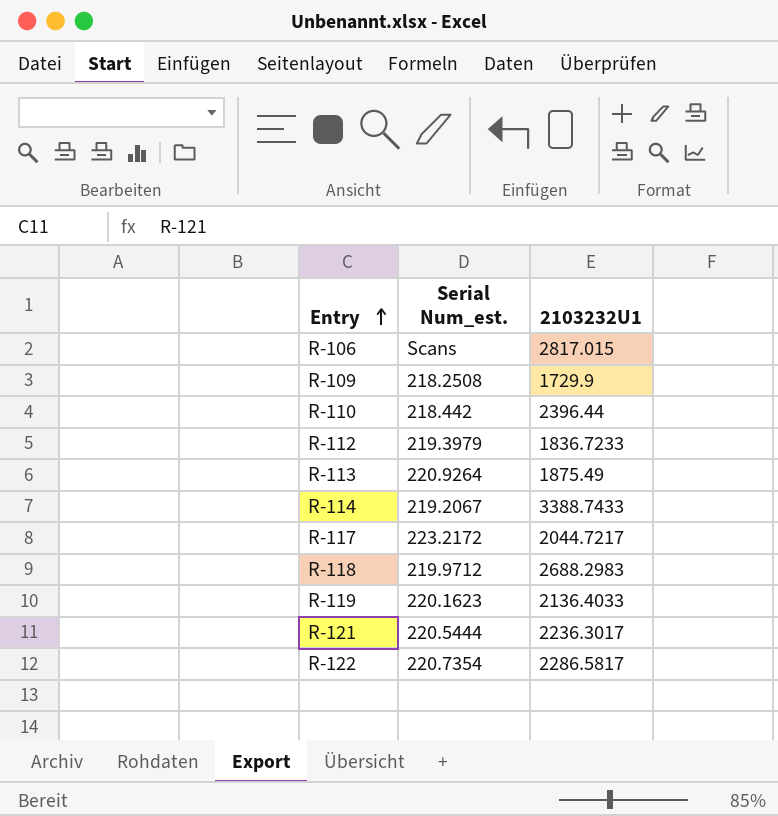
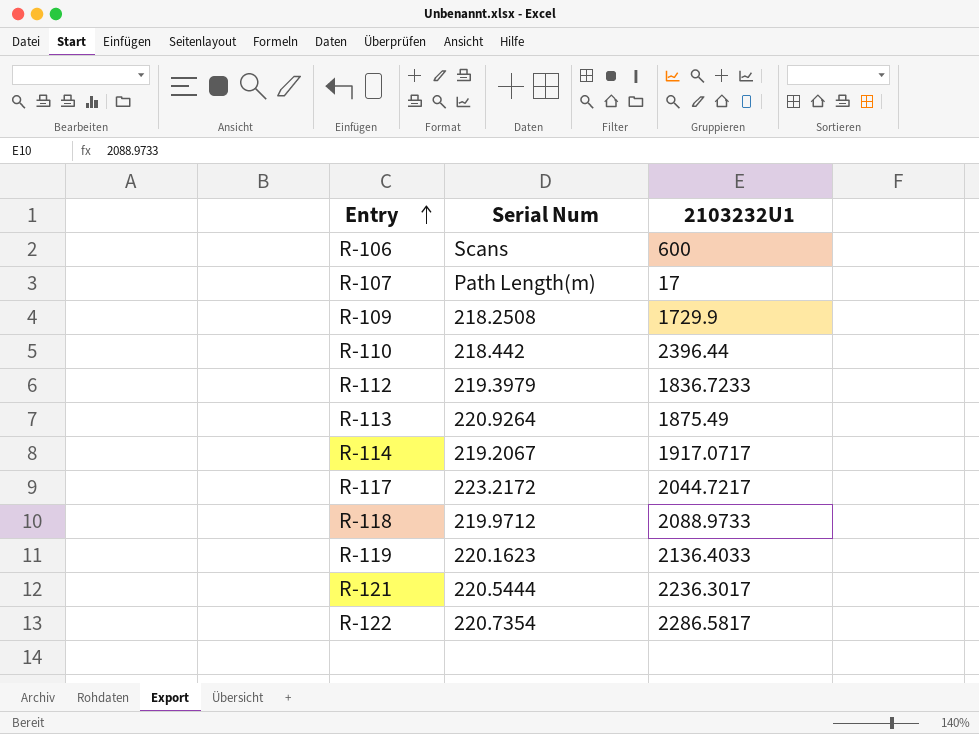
column name: Serial Num_est. -> Serial Num
R-106 | 2103232U1: 2817.015 -> 600
row R-107: none -> Path Length(m) | 17
R-114 | 2103232U1: 3388.7433 -> 1917.0717
R-118 | 2103232U1: 2688.2983 -> 2088.9733

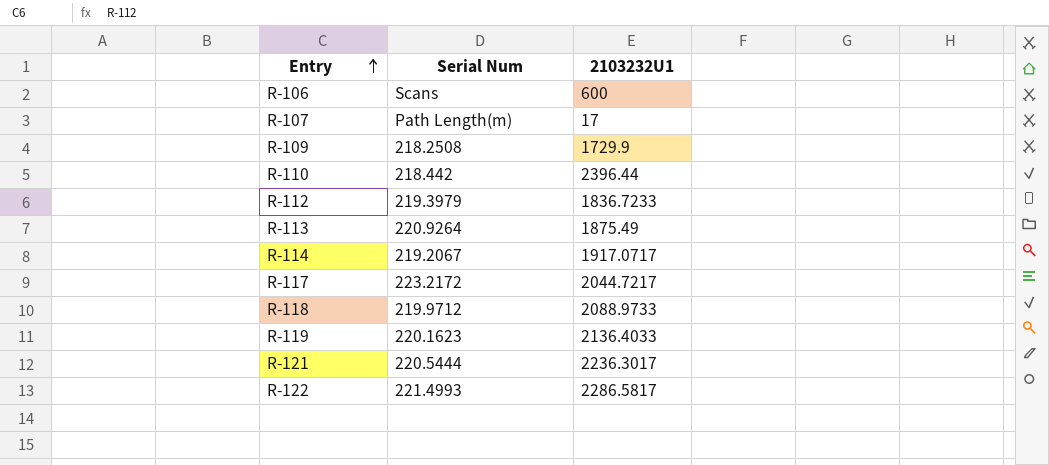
R-122 | Serial Num: 220.7354 -> 221.4993

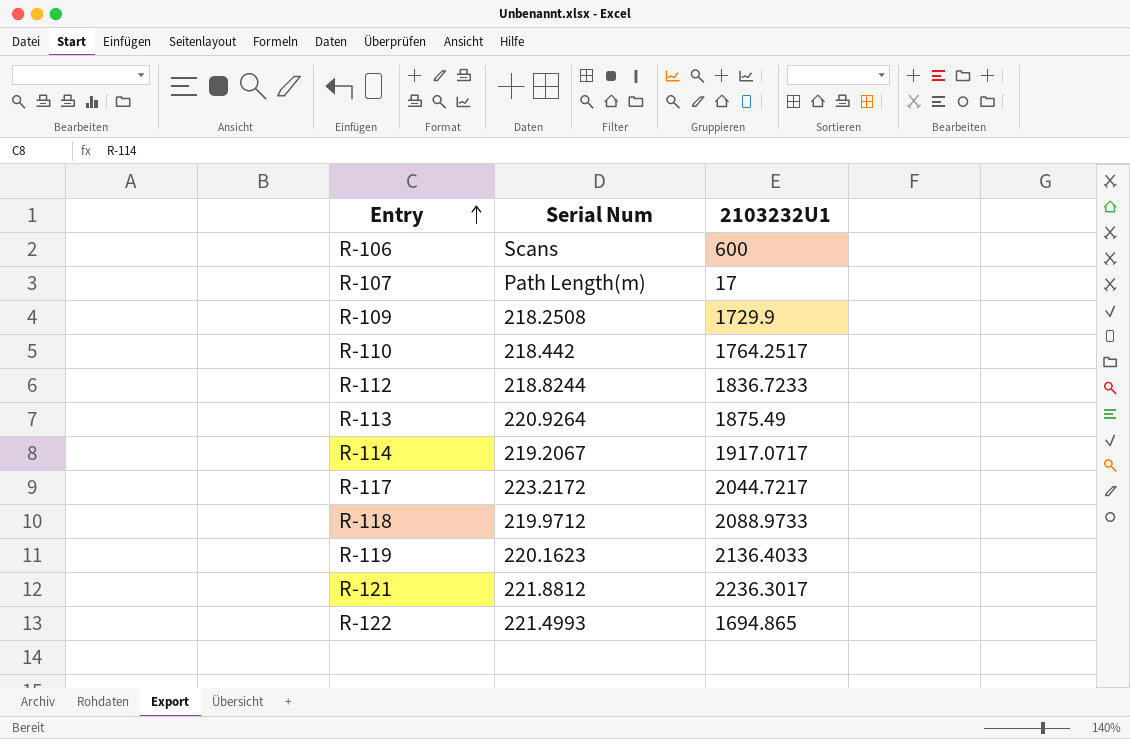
R-110 | 2103232U1: 2396.44 -> 1764.2517
R-112 | Serial Num: 219.3979 -> 218.8244
R-121 | Serial Num: 220.5444 -> 221.8812
R-122 | 2103232U1: 2286.5817 -> 1694.865

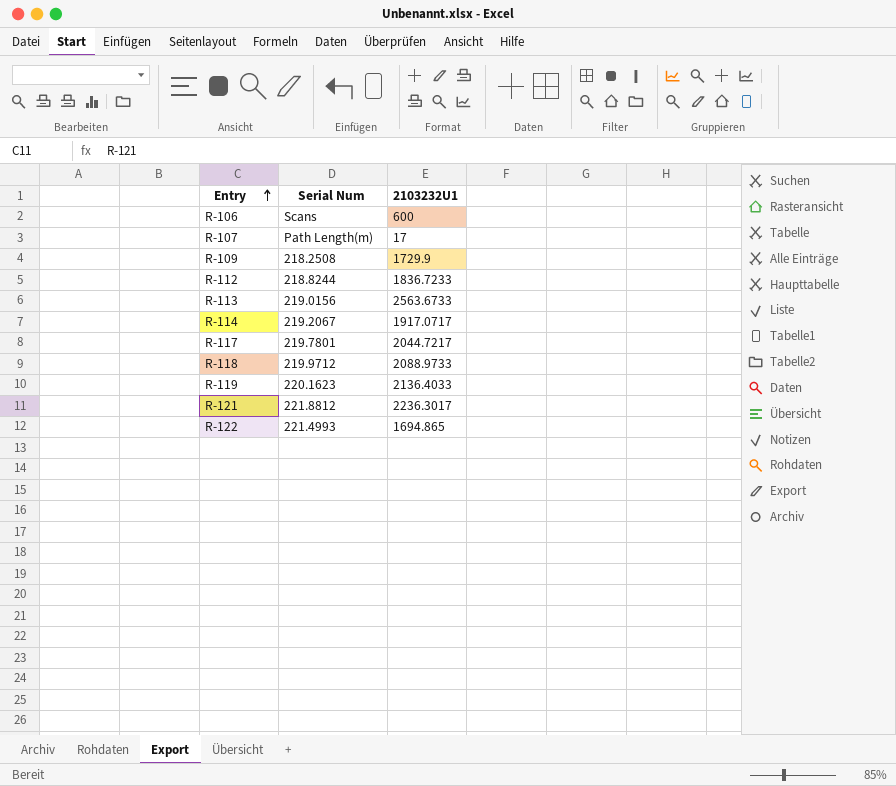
row R-110: 218.442 | 1764.2517 -> none
R-113 | Serial Num: 220.9264 -> 219.0156
R-113 | 2103232U1: 1875.49 -> 2563.6733
R-117 | Serial Num: 223.2172 -> 219.7801

